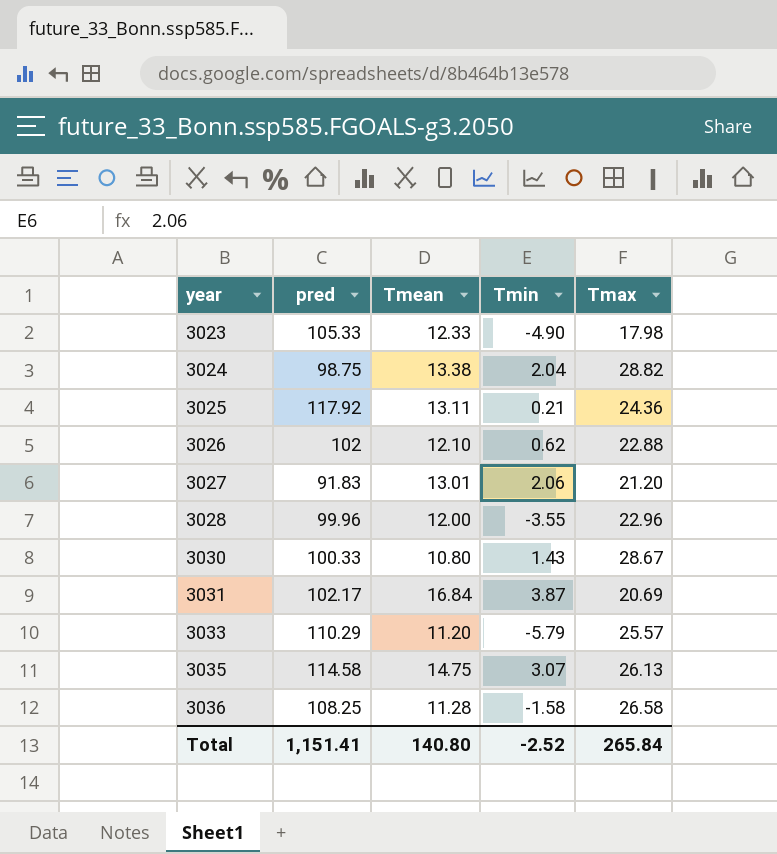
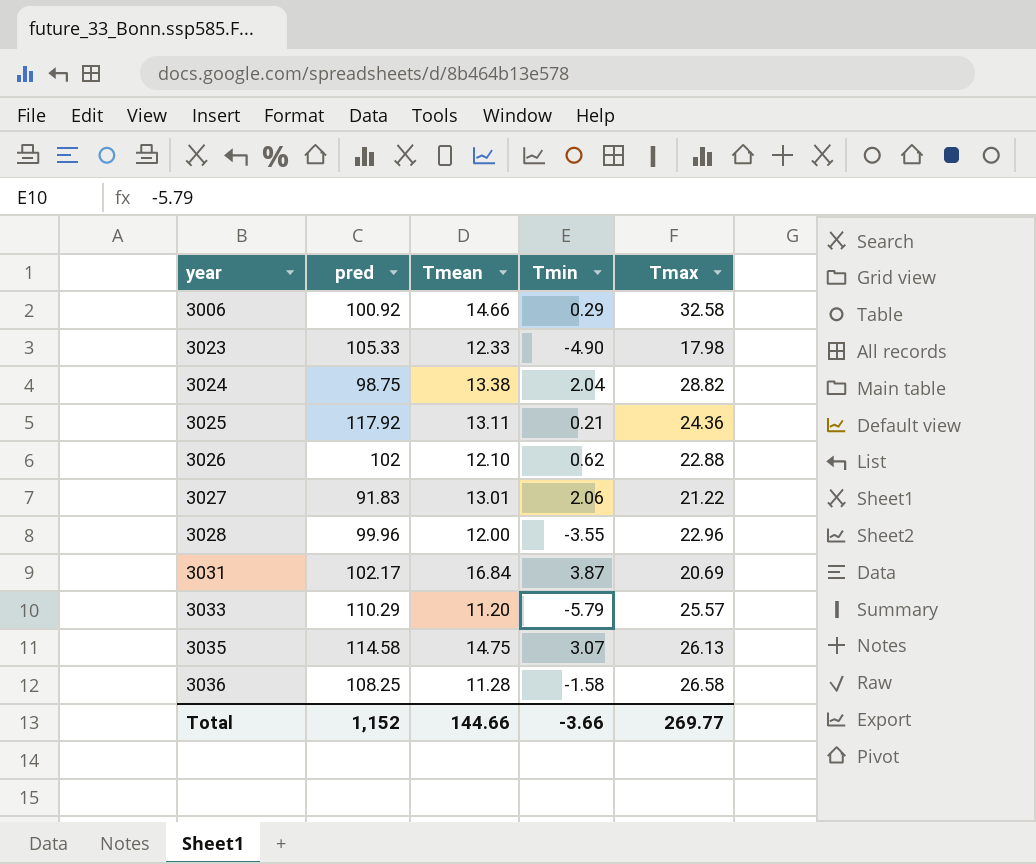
row 3030: 100.33 | 10.80 | 1.43 | 28.67 -> none
row 3006: none -> 100.92 | 14.66 | 0.29 | 32.58
3027 | Tmax: 21.20 -> 21.22
Total | pred: 1,151.41 -> 1,152
Total | Tmean: 140.80 -> 144.66
Total | Tmin: -2.52 -> -3.66
Total | Tmax: 265.84 -> 269.77

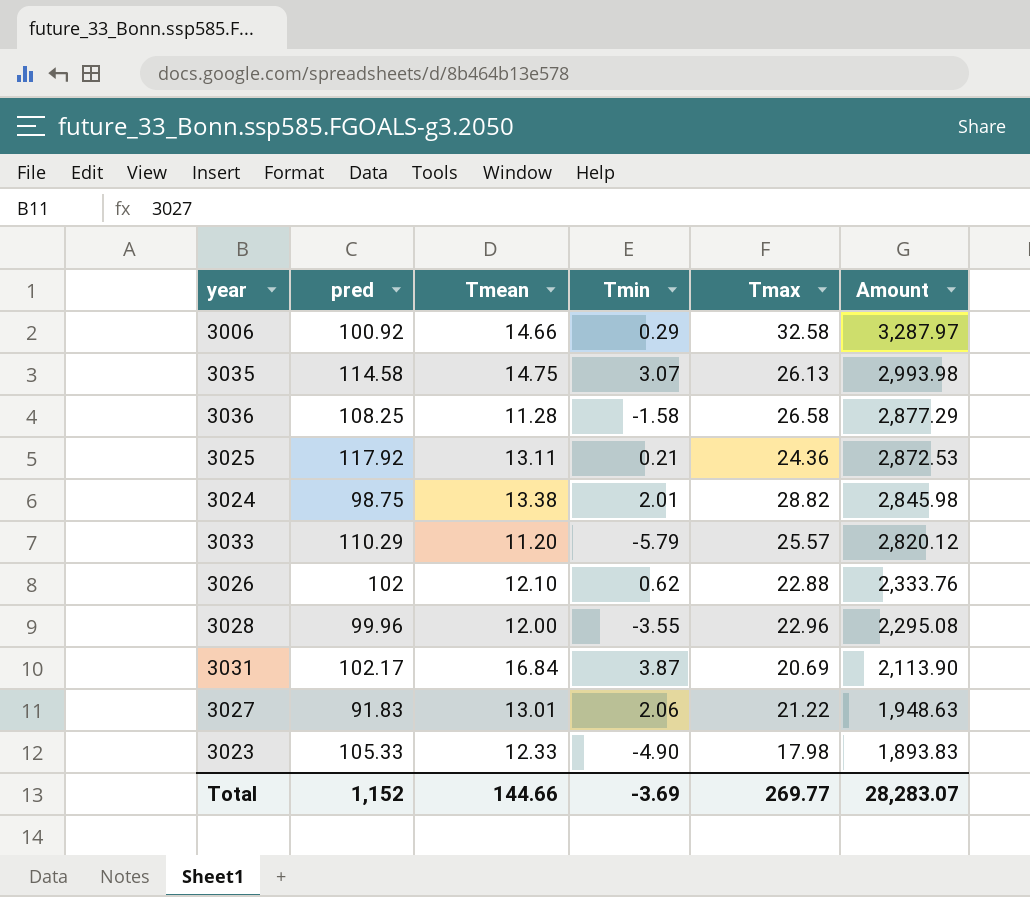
row order: year ascending -> Amount descending
column Amount | formula: none -> [pred] * [Tmax]
3024 | Tmin: 2.04 -> 2.01
Total | Tmin: -3.66 -> -3.69

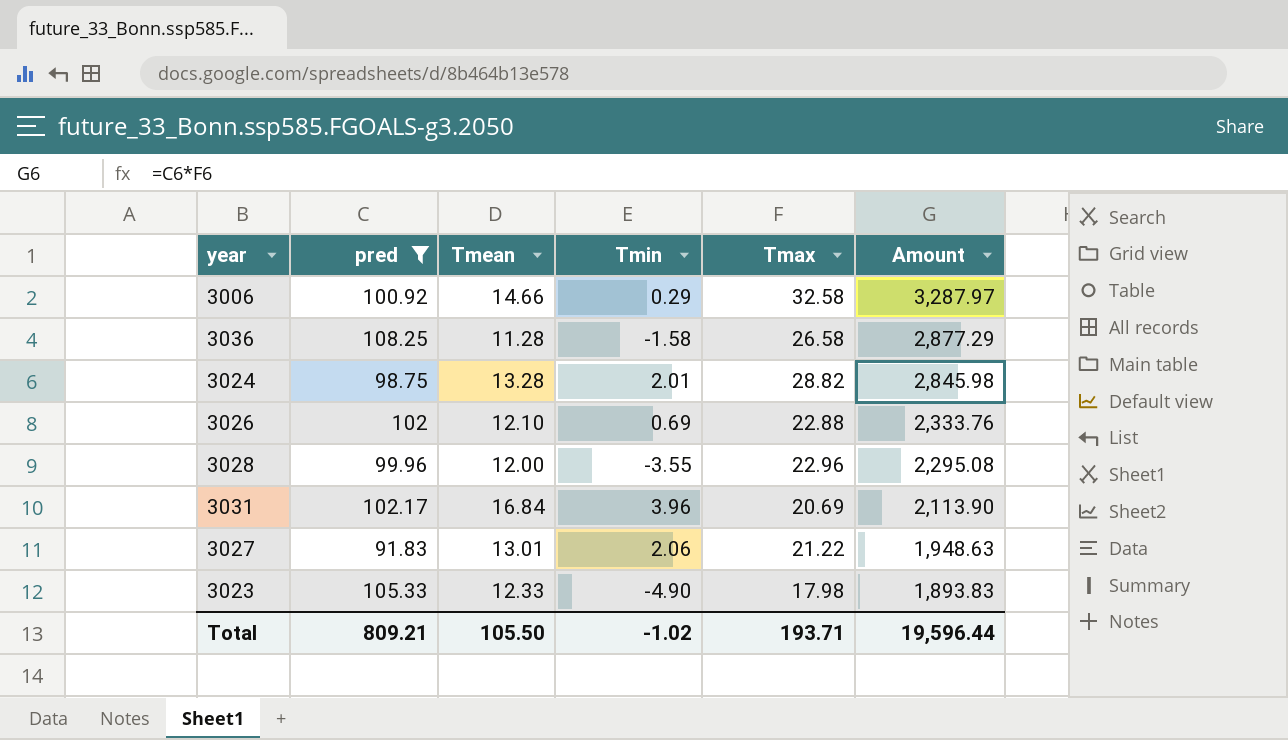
filter: none -> pred <= 108.25
3024 | Tmean: 13.38 -> 13.28
3026 | Tmin: 0.62 -> 0.69
3031 | Tmin: 3.87 -> 3.96
Total | pred: 1,152 -> 809.21
Total | Tmean: 144.66 -> 105.50
Total | Tmin: -3.69 -> -1.02
Total | Tmax: 269.77 -> 193.71
Total | Amount: 28,283.07 -> 19,596.44

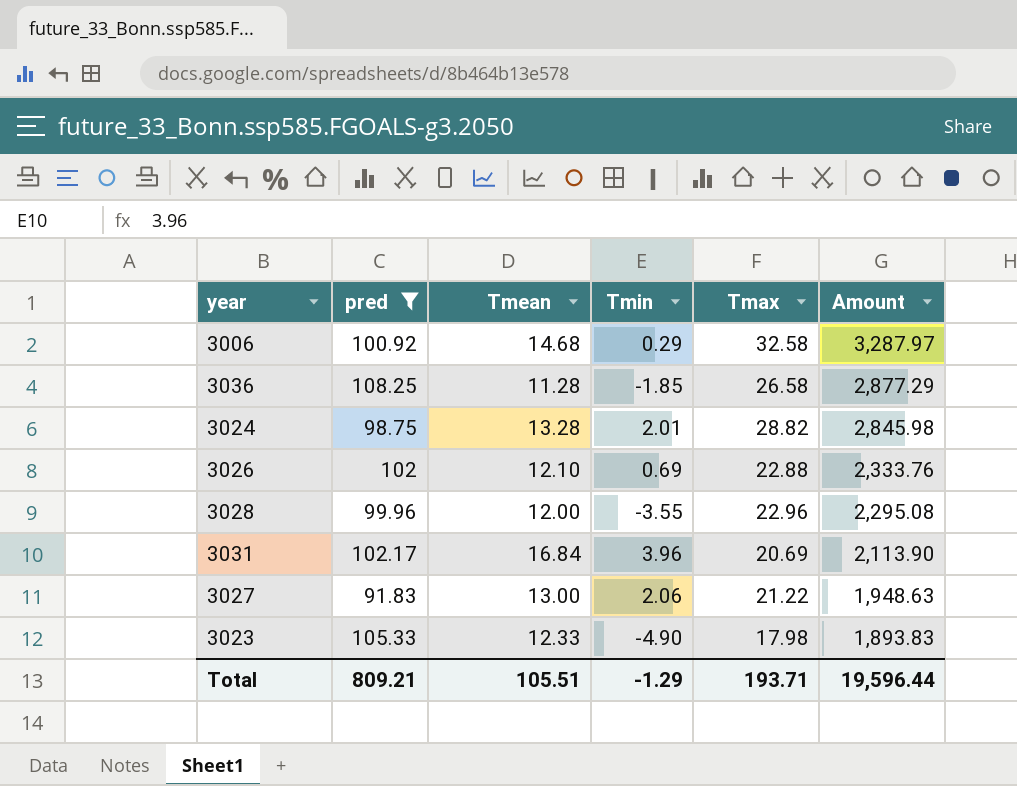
3006 | Tmean: 14.66 -> 14.68
3036 | Tmin: -1.58 -> -1.85
3027 | Tmean: 13.01 -> 13.00
Total | Tmean: 105.50 -> 105.51
Total | Tmin: -1.02 -> -1.29

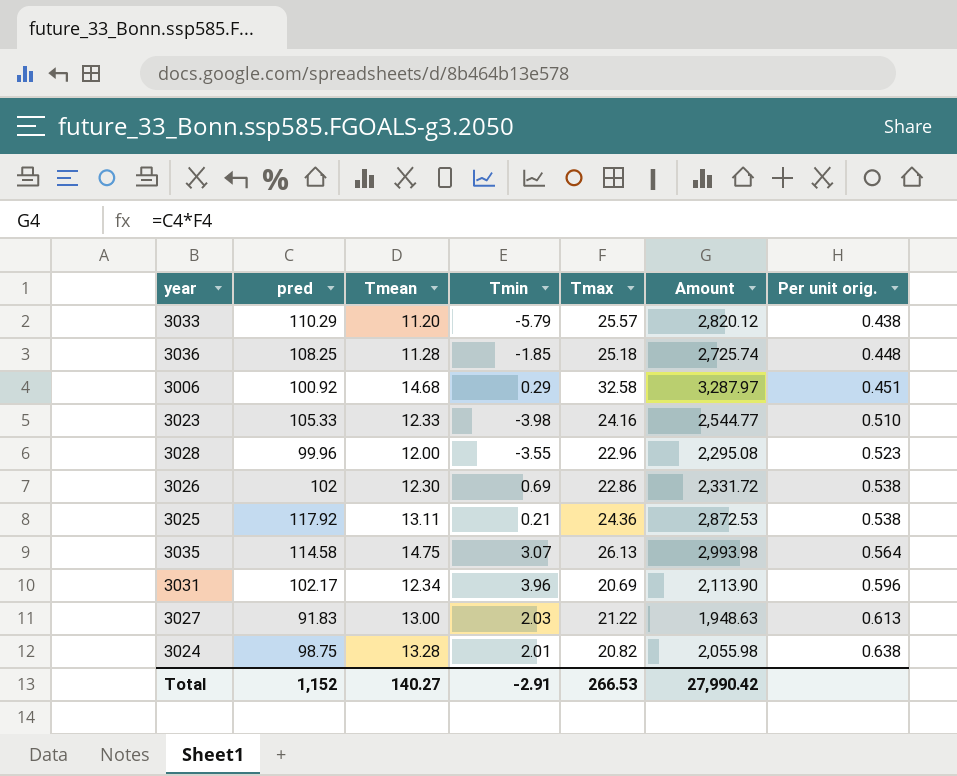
filter: pred <= 108.25 -> none
row order: Amount descending -> Per unit orig. ascending
column Per unit orig. | formula: none -> [Tmean] / [Tmax]
3036 | Tmax: 26.58 -> 25.18
3036 | Amount: 2,877.29 -> 2,725.74
3023 | Tmin: -4.90 -> -3.98
3023 | Tmax: 17.98 -> 24.16
3023 | Amount: 1,893.83 -> 2,544.77
3026 | Tmean: 12.10 -> 12.30
3026 | Tmax: 22.88 -> 22.86
3026 | Amount: 2,333.76 -> 2,331.72
3031 | Tmean: 16.84 -> 12.34
3027 | Tmin: 2.06 -> 2.03
3024 | Tmax: 28.82 -> 20.82
3024 | Amount: 2,845.98 -> 2,055.98
Total | pred: 809.21 -> 1,152
Total | Tmean: 105.51 -> 140.27
Total | Tmin: -1.29 -> -2.91
Total | Tmax: 193.71 -> 266.53
Total | Amount: 19,596.44 -> 27,990.42

